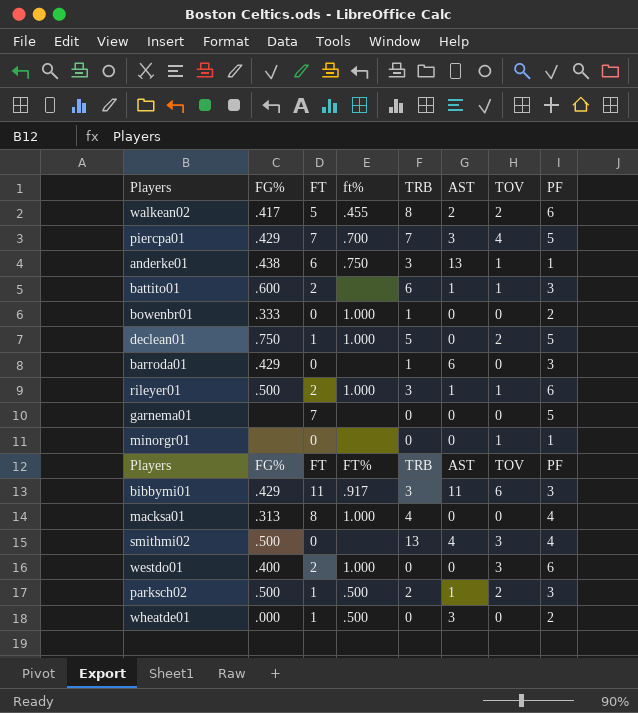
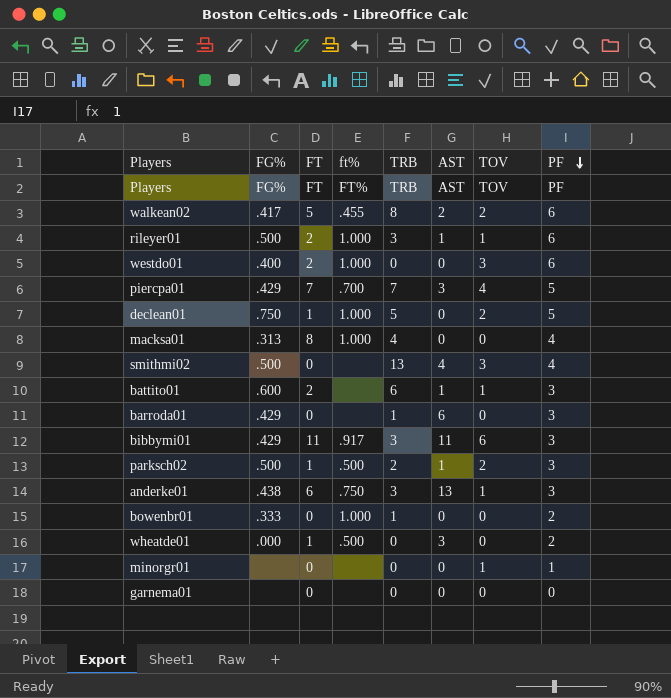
row order: none -> PF descending
anderke01 | PF: 1 -> 3
garnema01 | FT: 7 -> 0
garnema01 | PF: 5 -> 0

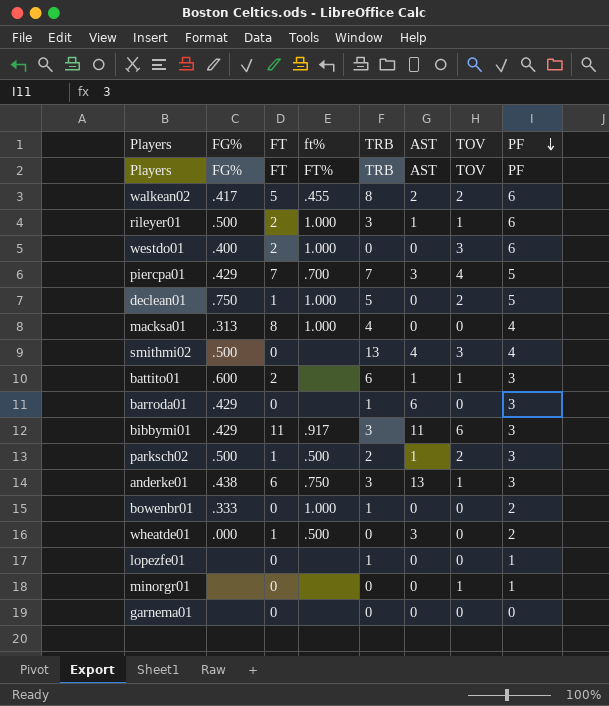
row lopezfe01: none -> none | 0 | none | 1 | 0 | 0 | 1

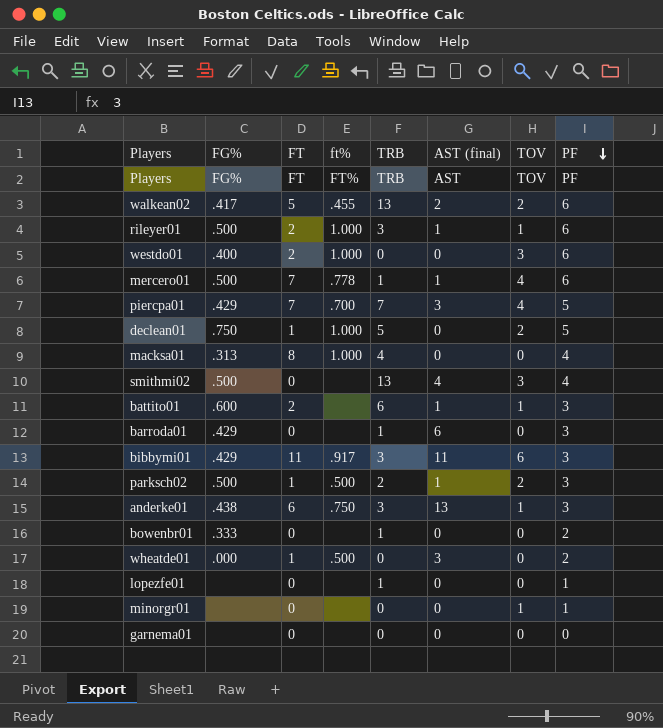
column name: AST -> AST (final)
walkean02 | TRB: 8 -> 13
row mercero01: none -> .500 | 7 | .778 | 1 | 1 | 4 | 6
bowenbr01 | ft%: 1.000 -> none

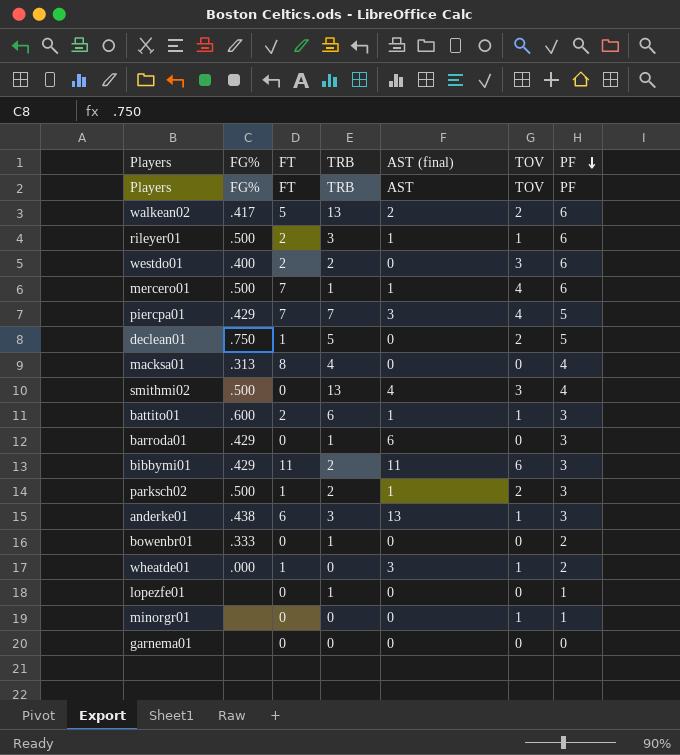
column ft% | position: 4 -> none
westdo01 | TRB: 0 -> 2
bibbymi01 | TRB: 3 -> 2
wheatde01 | TOV: 0 -> 1

